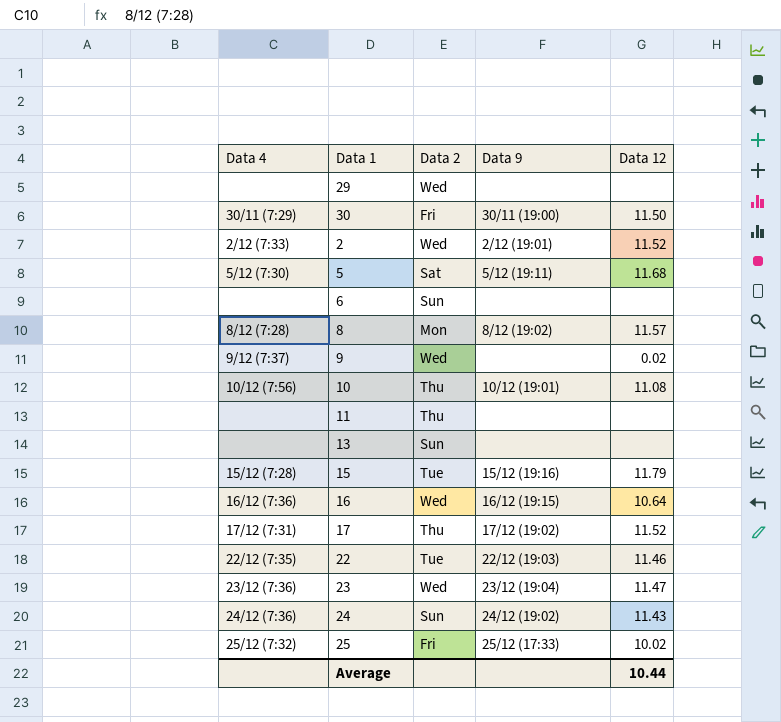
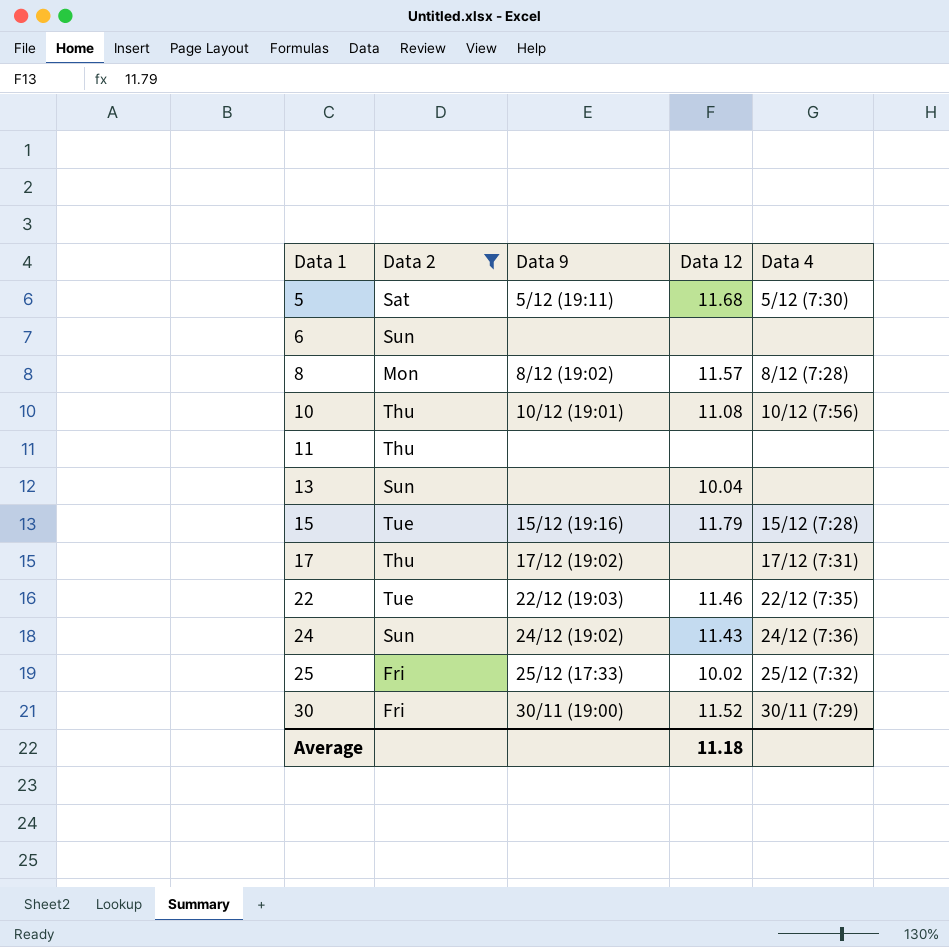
filter: none -> Data 2 != Wed
row order: none -> Data 1 ascending
column Data 4 | position: 1 -> 5
13 | Data 12: none -> 10.04
17 | Data 12: 11.52 -> none
30 | Data 12: 11.50 -> 11.52
Average | Data 12: 10.44 -> 11.18

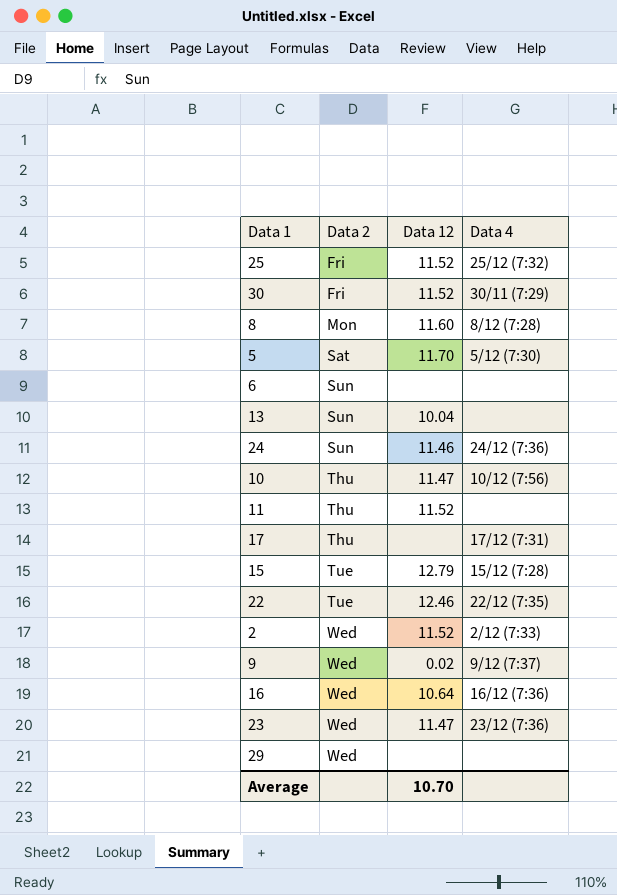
filter: Data 2 != Wed -> none
row order: Data 1 ascending -> Data 2 ascending
column Data 9 | position: 3 -> none
25 | Data 12: 10.02 -> 11.52
8 | Data 12: 11.57 -> 11.60
5 | Data 12: 11.68 -> 11.70
24 | Data 12: 11.43 -> 11.46
10 | Data 12: 11.08 -> 11.47
11 | Data 12: none -> 11.52
15 | Data 12: 11.79 -> 12.79
22 | Data 12: 11.46 -> 12.46
Average | Data 12: 11.18 -> 10.70

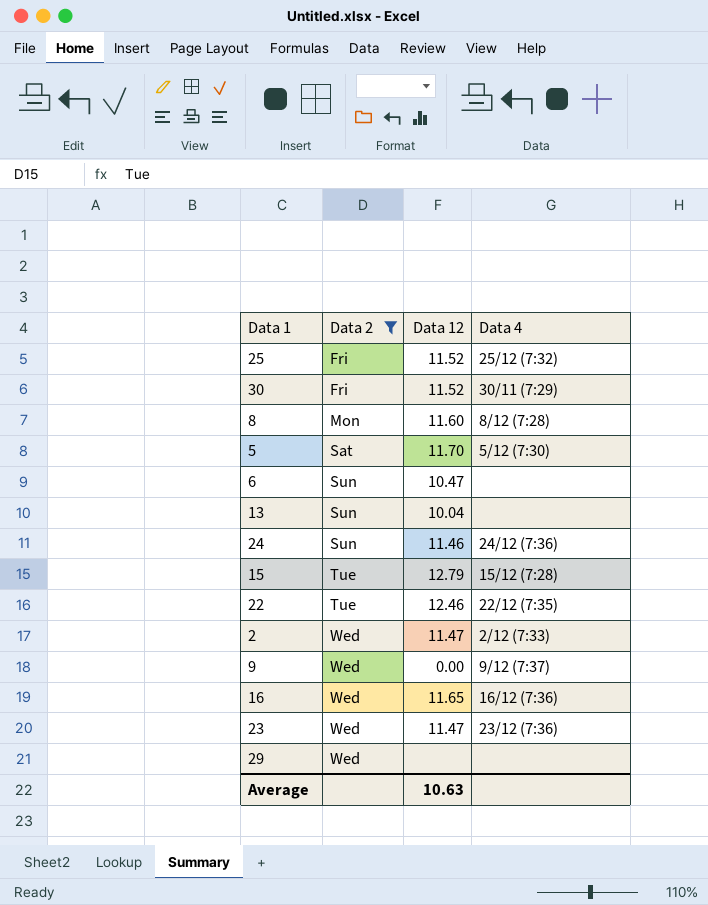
filter: none -> Data 2 != Thu
6 | Data 12: none -> 10.47
2 | Data 12: 11.52 -> 11.47
9 | Data 12: 0.02 -> 0.00
16 | Data 12: 10.64 -> 11.65
Average | Data 12: 10.70 -> 10.63

